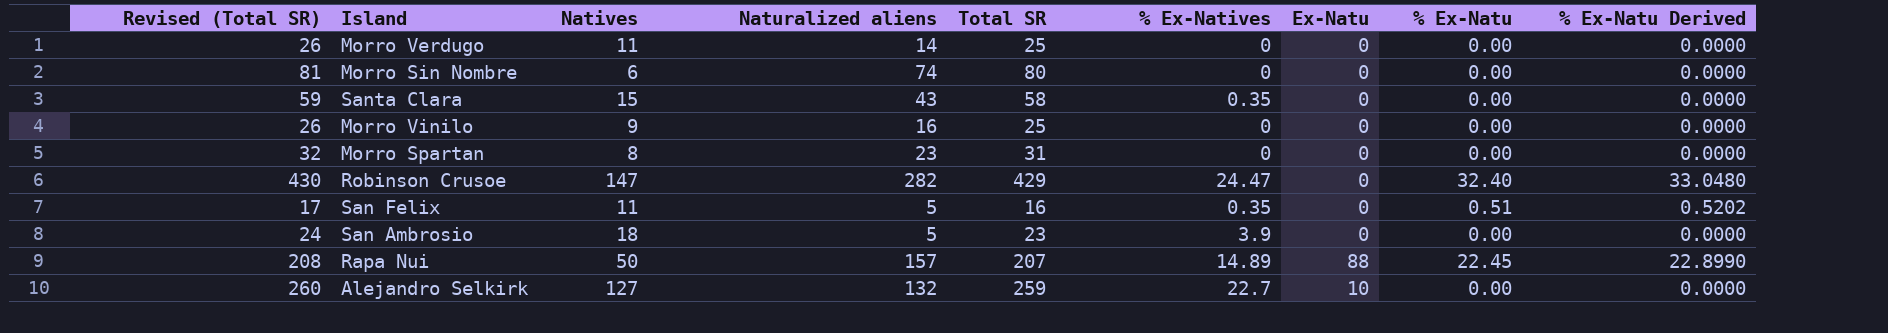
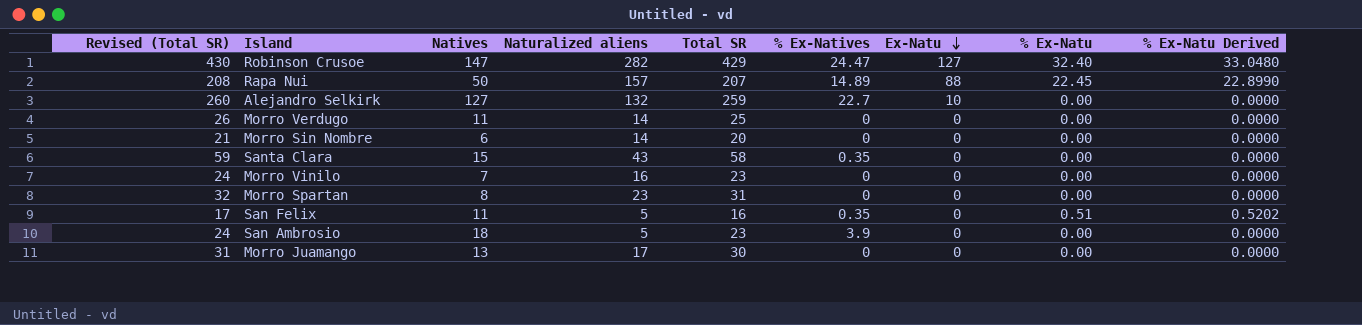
row order: none -> Ex-Natu descending
Robinson Crusoe | Ex-Natu: 0 -> 127
Morro Sin Nombre | Revised (Total SR): 81 -> 21
Morro Sin Nombre | Naturalized aliens: 74 -> 14
Morro Sin Nombre | Total SR: 80 -> 20
Morro Vinilo | Revised (Total SR): 26 -> 24
Morro Vinilo | Natives: 9 -> 7
Morro Vinilo | Total SR: 25 -> 23
row Morro Juamango: none -> 31 | 13 | 17 | 30 | 0 | 0 | 0.00 | 0.0000

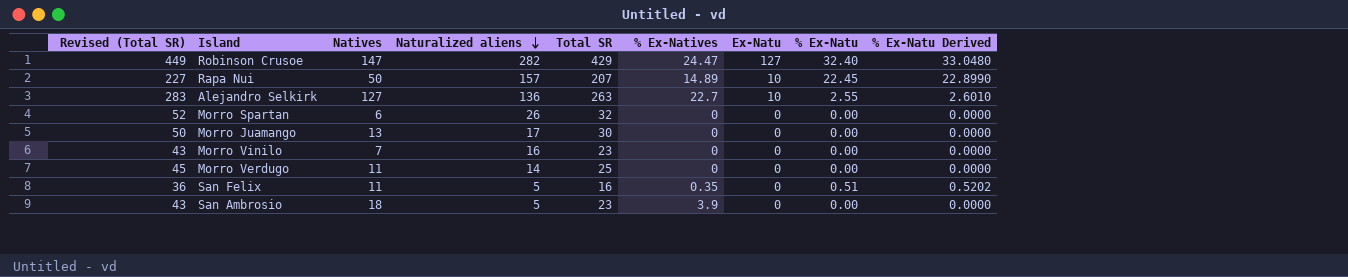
row order: Ex-Natu descending -> Naturalized aliens descending
column Revised (Total SR) | formula: [Total SR] + 1 -> [Total SR] + 20
row Morro Sin Nombre: 21 | 6 | 14 | 20 | 0 | 0 | 0.00 | 0.0000 -> none
row Santa Clara: 59 | 15 | 43 | 58 | 0.35 | 0 | 0.00 | 0.0000 -> none
Rapa Nui | Ex-Natu: 88 -> 10
Alejandro Selkirk | Naturalized aliens: 132 -> 136
Alejandro Selkirk | Total SR: 259 -> 263
Alejandro Selkirk | % Ex-Natu: 0.00 -> 2.55
Alejandro Selkirk | % Ex-Natu Derived: 0.0000 -> 2.6010
Morro Spartan | Natives: 8 -> 6
Morro Spartan | Naturalized aliens: 23 -> 26
Morro Spartan | Total SR: 31 -> 32

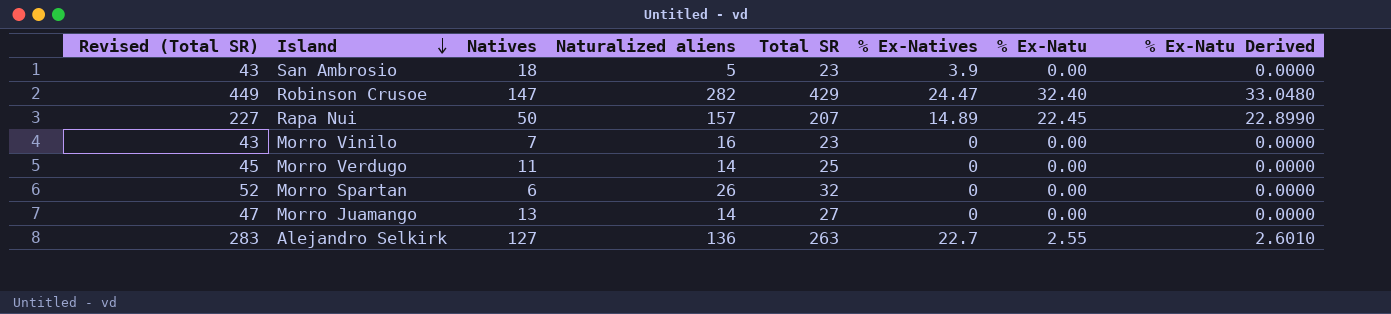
row order: Naturalized aliens descending -> Island descending
column Ex-Natu | position: 7 -> none
row San Felix: 36 | 11 | 5 | 16 | 0.35 | 0 | 0.51 | 0.5202 -> none
Morro Juamango | Revised (Total SR): 50 -> 47
Morro Juamango | Naturalized aliens: 17 -> 14
Morro Juamango | Total SR: 30 -> 27

